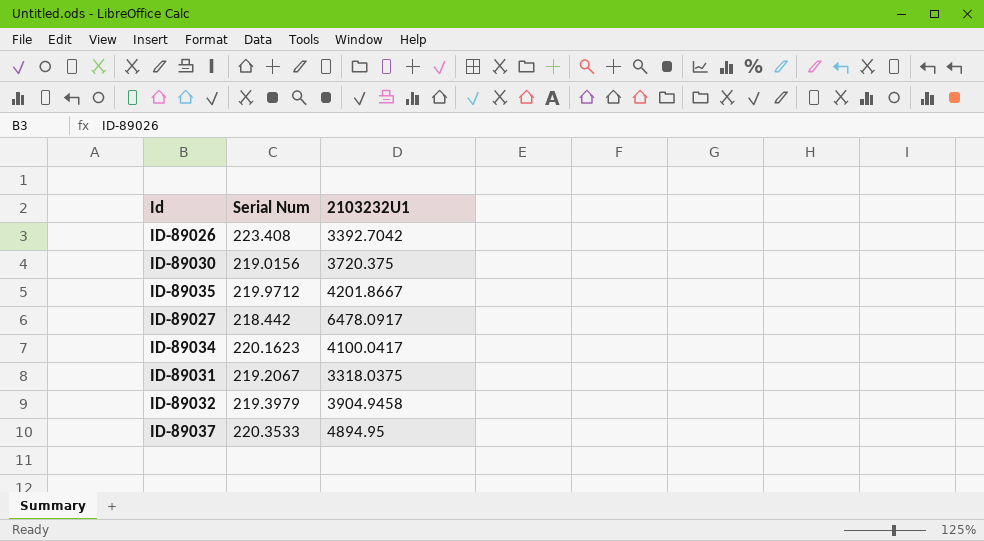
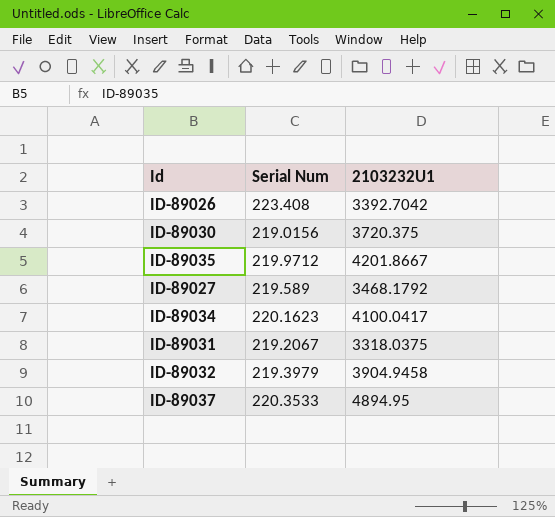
ID-89027 | Serial Num: 218.442 -> 219.589
ID-89027 | 2103232U1: 6478.0917 -> 3468.1792

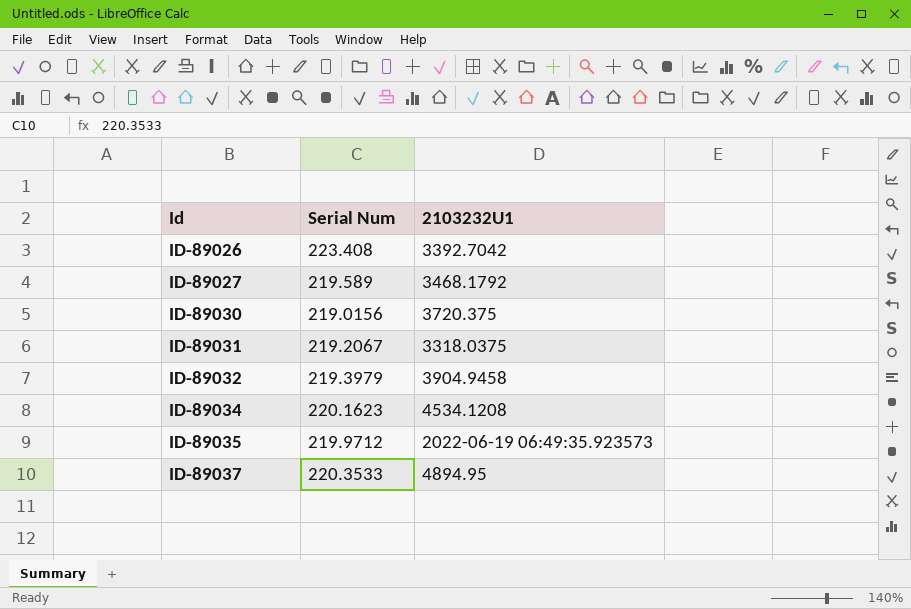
row order: none -> Id ascending
ID-89034 | 2103232U1: 4100.0417 -> 4534.1208
ID-89035 | 2103232U1: 4201.8667 -> 2022-06-19 06:49:35.923573

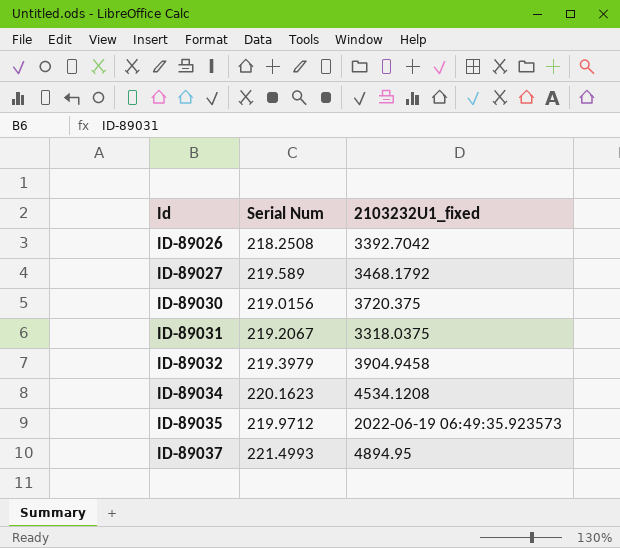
column name: 2103232U1 -> 2103232U1_fixed
ID-89026 | Serial Num: 223.408 -> 218.2508
ID-89037 | Serial Num: 220.3533 -> 221.4993

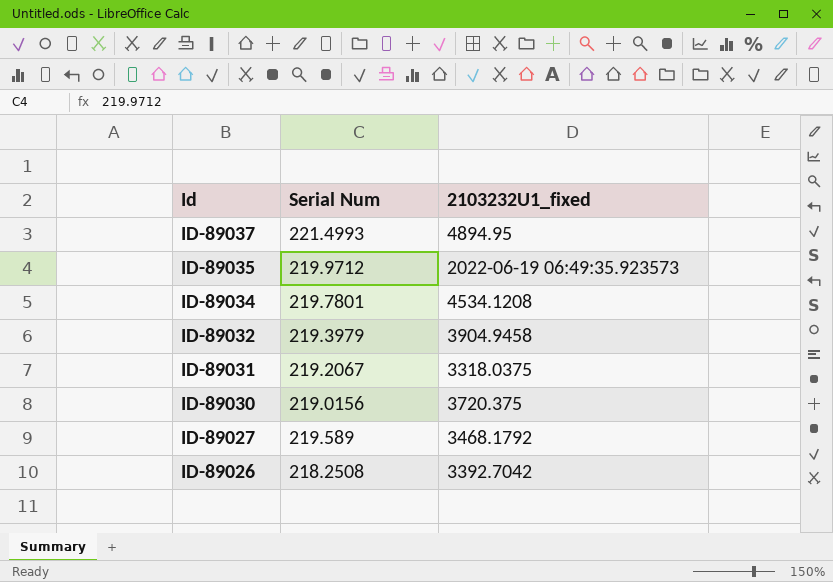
row order: Id ascending -> Id descending
ID-89034 | Serial Num: 220.1623 -> 219.7801

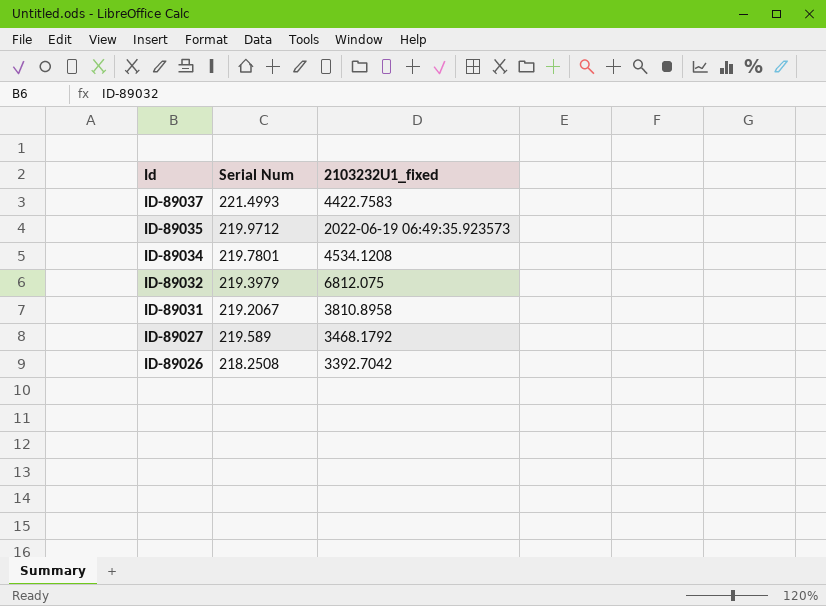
row ID-89030: 219.0156 | 3720.375 -> none
ID-89037 | 2103232U1_fixed: 4894.95 -> 4422.7583
ID-89032 | 2103232U1_fixed: 3904.9458 -> 6812.075
ID-89031 | 2103232U1_fixed: 3318.0375 -> 3810.8958

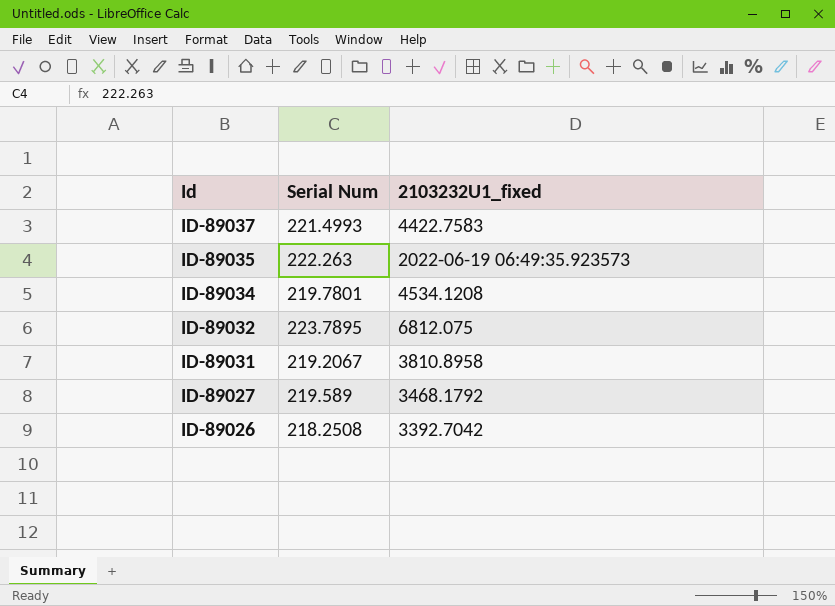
ID-89035 | Serial Num: 219.9712 -> 222.263
ID-89032 | Serial Num: 219.3979 -> 223.7895

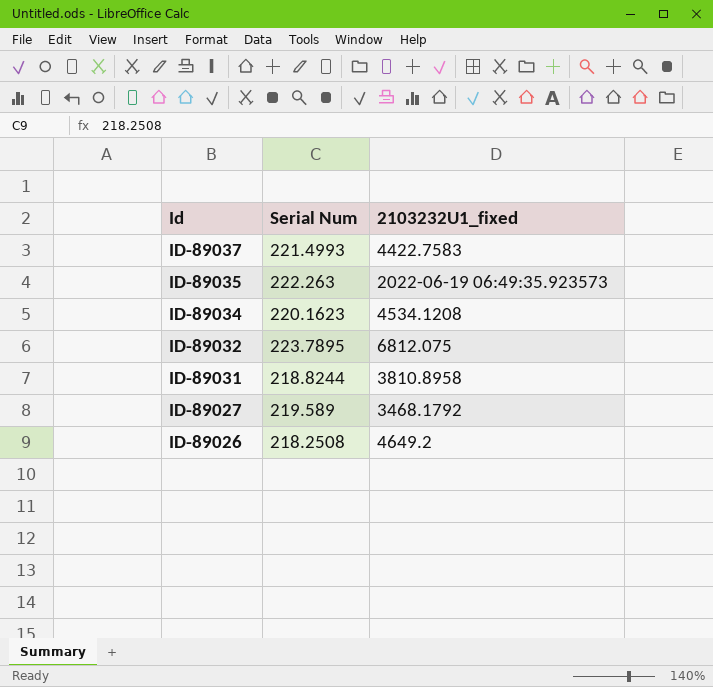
ID-89034 | Serial Num: 219.7801 -> 220.1623
ID-89031 | Serial Num: 219.2067 -> 218.8244
ID-89026 | 2103232U1_fixed: 3392.7042 -> 4649.2

